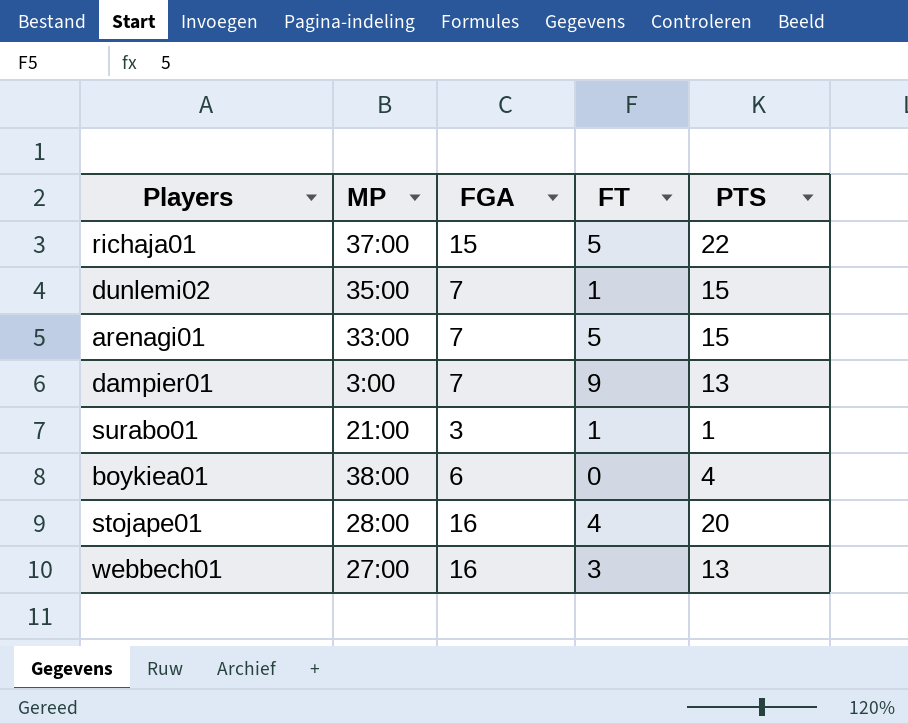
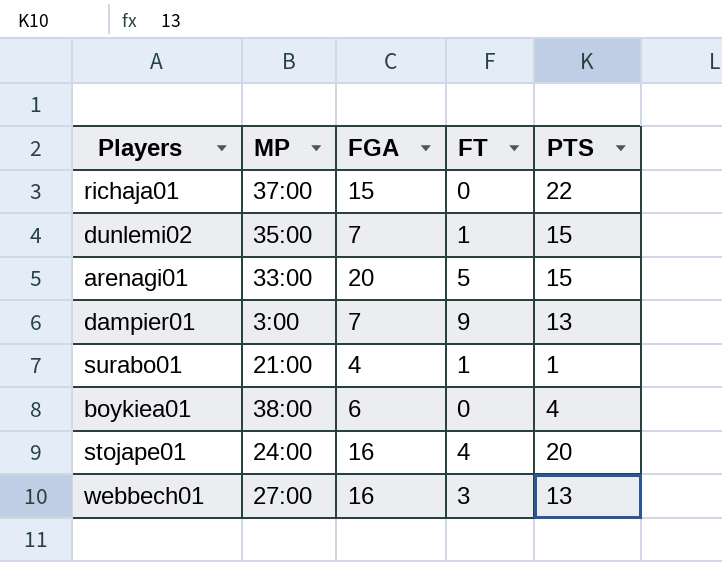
richaja01 | FT: 5 -> 0
arenagi01 | FGA: 7 -> 20
surabo01 | FGA: 3 -> 4
stojape01 | MP: 28:00 -> 24:00

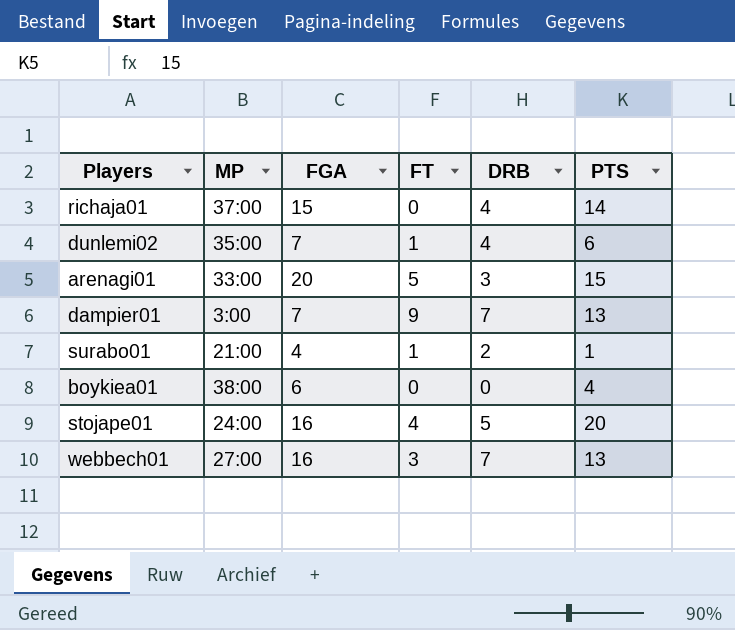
column DRB | position: none -> 5
richaja01 | PTS: 22 -> 14
dunlemi02 | PTS: 15 -> 6

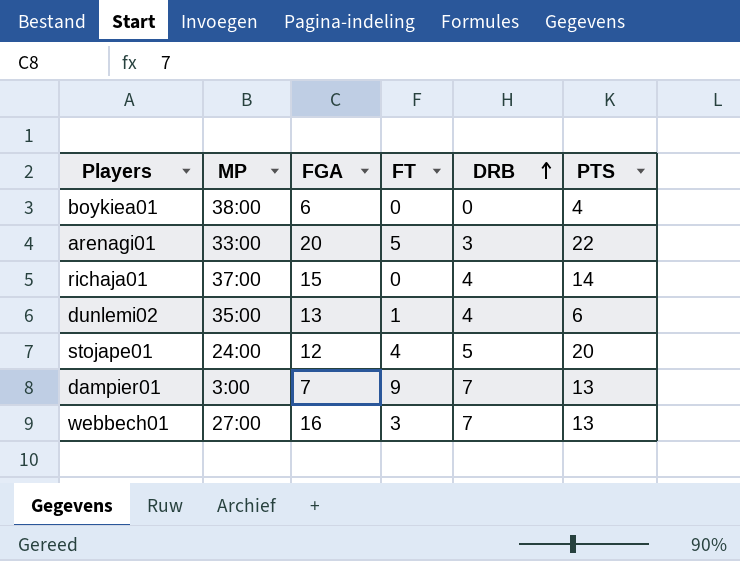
row order: none -> DRB ascending
row surabo01: 21:00 | 4 | 1 | 2 | 1 -> none
arenagi01 | PTS: 15 -> 22
dunlemi02 | FGA: 7 -> 13
stojape01 | FGA: 16 -> 12

